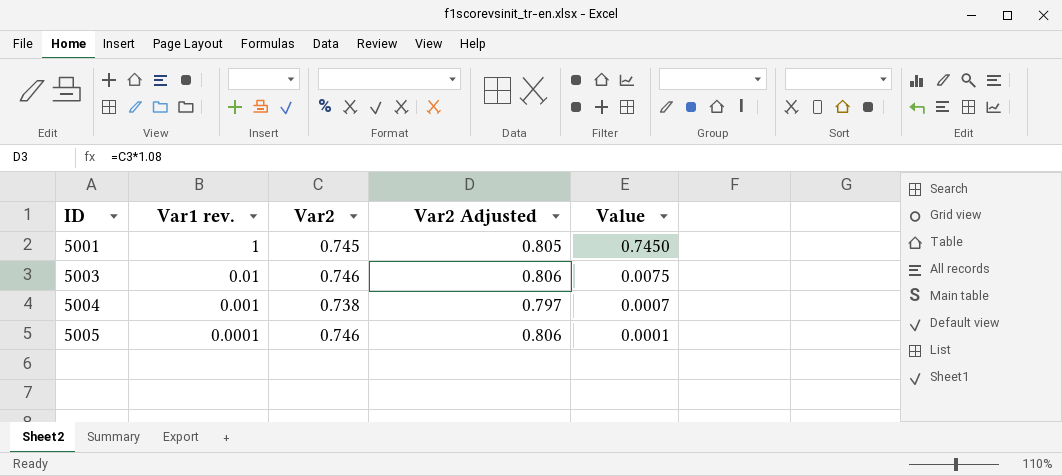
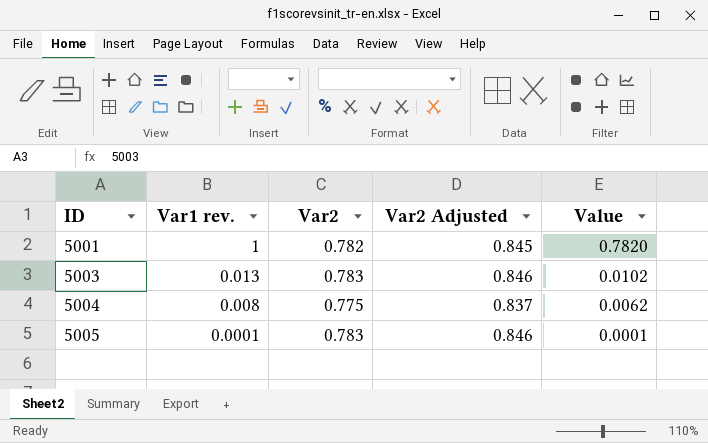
5001 | Var2: 0.745 -> 0.782
5001 | Var2 Adjusted: 0.805 -> 0.845
5001 | Value: 0.7450 -> 0.7820
5003 | Var1 rev.: 0.01 -> 0.013
5003 | Var2: 0.746 -> 0.783
5003 | Var2 Adjusted: 0.806 -> 0.846
5003 | Value: 0.0075 -> 0.0102
5004 | Var1 rev.: 0.001 -> 0.008
5004 | Var2: 0.738 -> 0.775
5004 | Var2 Adjusted: 0.797 -> 0.837
5004 | Value: 0.0007 -> 0.0062
5005 | Var2: 0.746 -> 0.783
5005 | Var2 Adjusted: 0.806 -> 0.846

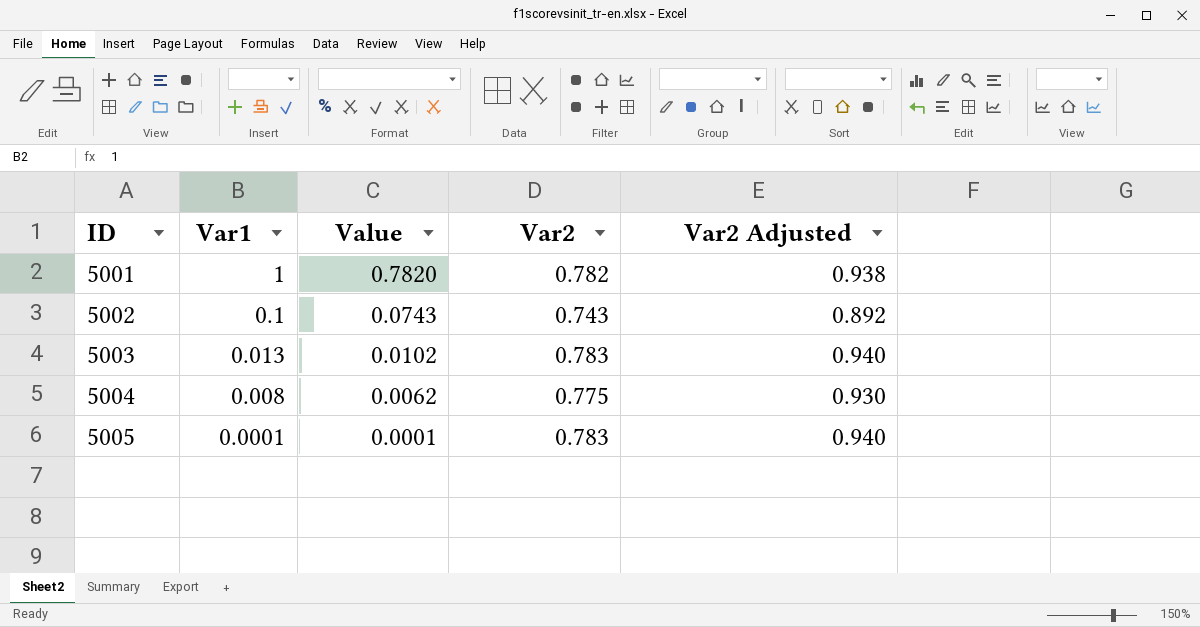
column name: Var1 rev. -> Var1
column Value | position: 5 -> 3
column Var2 Adjusted | formula: [Var2] * 1.08 -> [Var2] * 1.2
row 5002: none -> 0.1 | 0.0743 | 0.743 | 0.892

